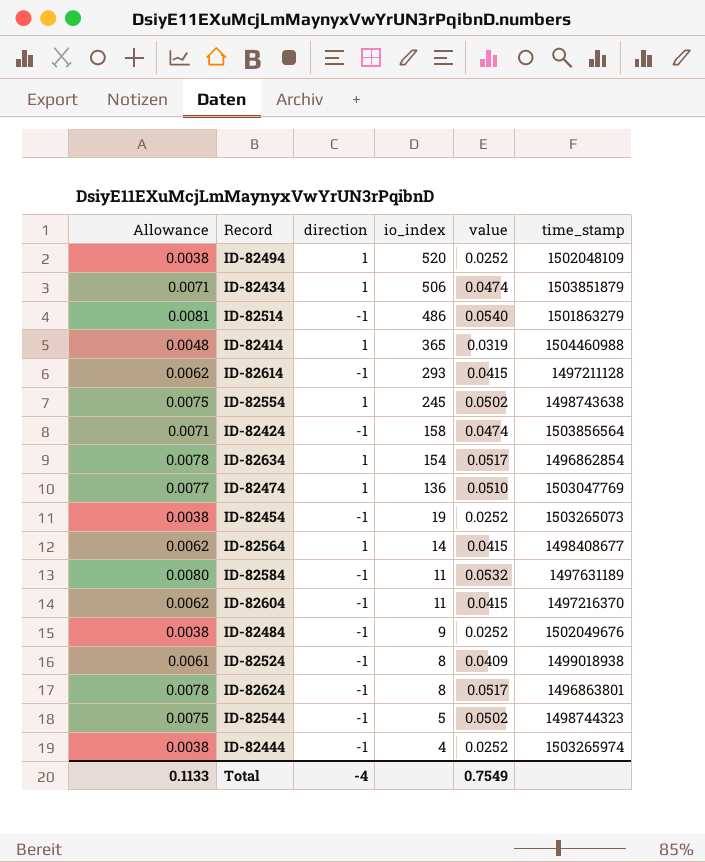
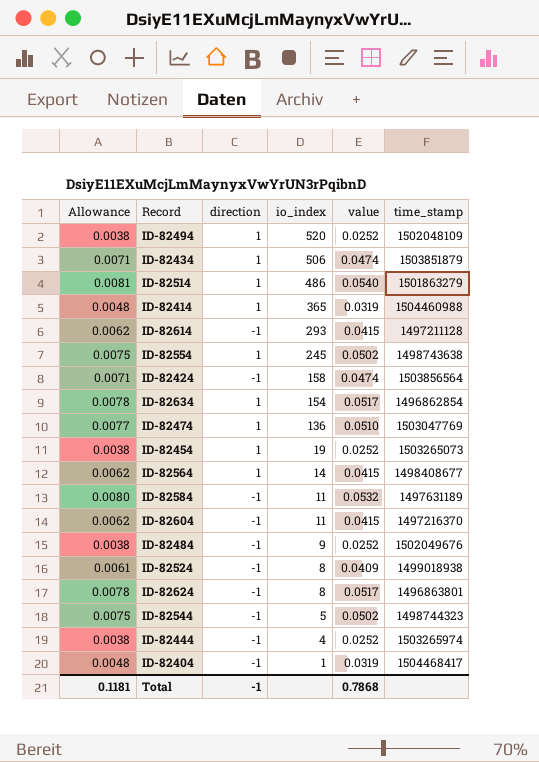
ID-82514 | direction: -1 -> 1
ID-82454 | direction: -1 -> 1
row ID-82404: none -> 0.0048 | -1 | 1 | 0.0319 | 1504468417
Total | Allowance: 0.1133 -> 0.1181
Total | direction: -4 -> -1
Total | value: 0.7549 -> 0.7868

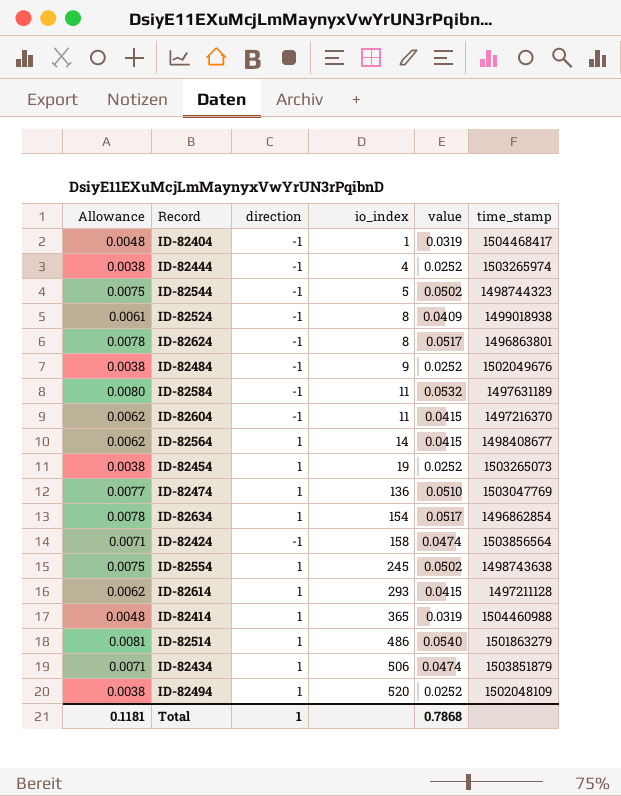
row order: io_index descending -> io_index ascending
ID-82614 | direction: -1 -> 1
Total | direction: -1 -> 1

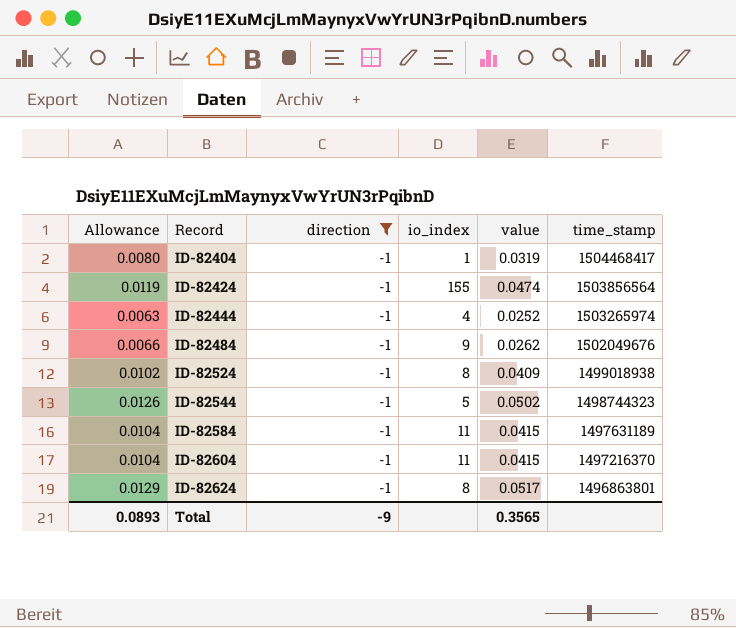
filter: none -> direction = -1
row order: io_index ascending -> Record ascending
column Allowance | formula: [value] * 0.15 -> [value] * 0.25
ID-82424 | io_index: 158 -> 155
ID-82484 | value: 0.0252 -> 0.0262
ID-82584 | value: 0.0532 -> 0.0415
Total | Allowance: 0.1181 -> 0.0893
Total | direction: 1 -> -9
Total | value: 0.7868 -> 0.3565

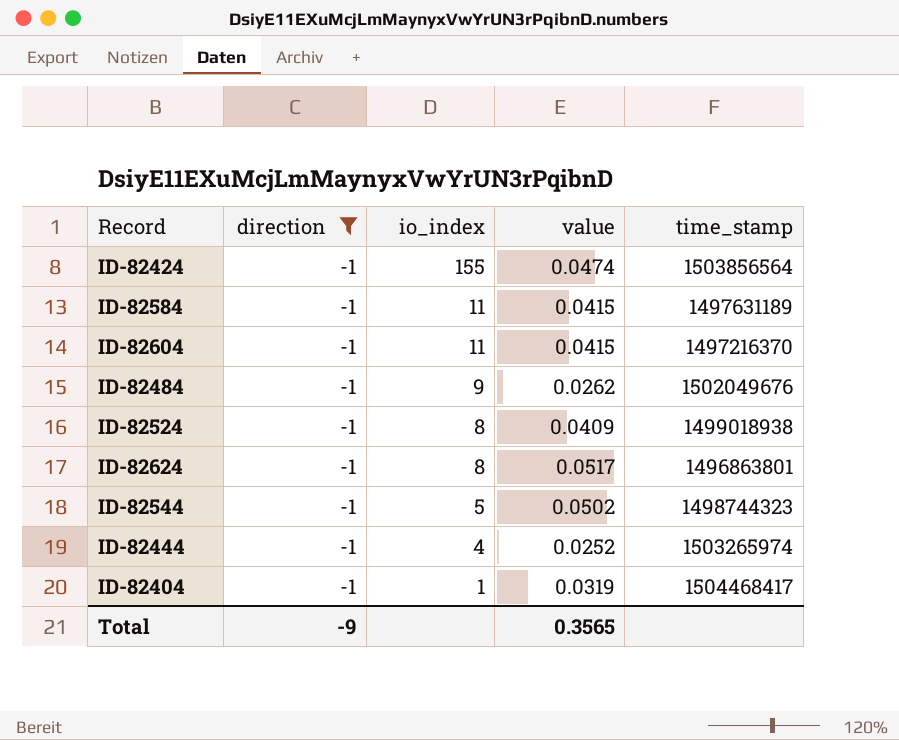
row order: Record ascending -> io_index descending
column Allowance | formula: [value] * 0.25 -> none

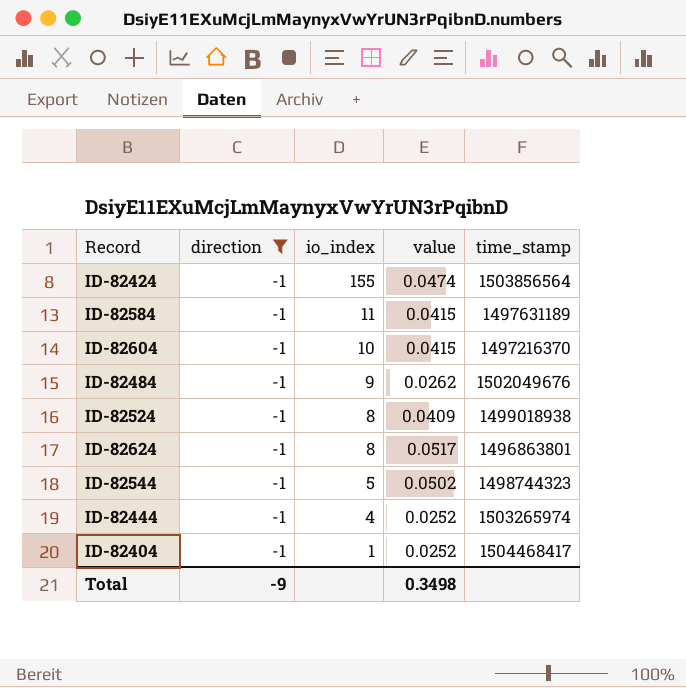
ID-82604 | io_index: 11 -> 10
ID-82404 | value: 0.0319 -> 0.0252
Total | value: 0.3565 -> 0.3498

